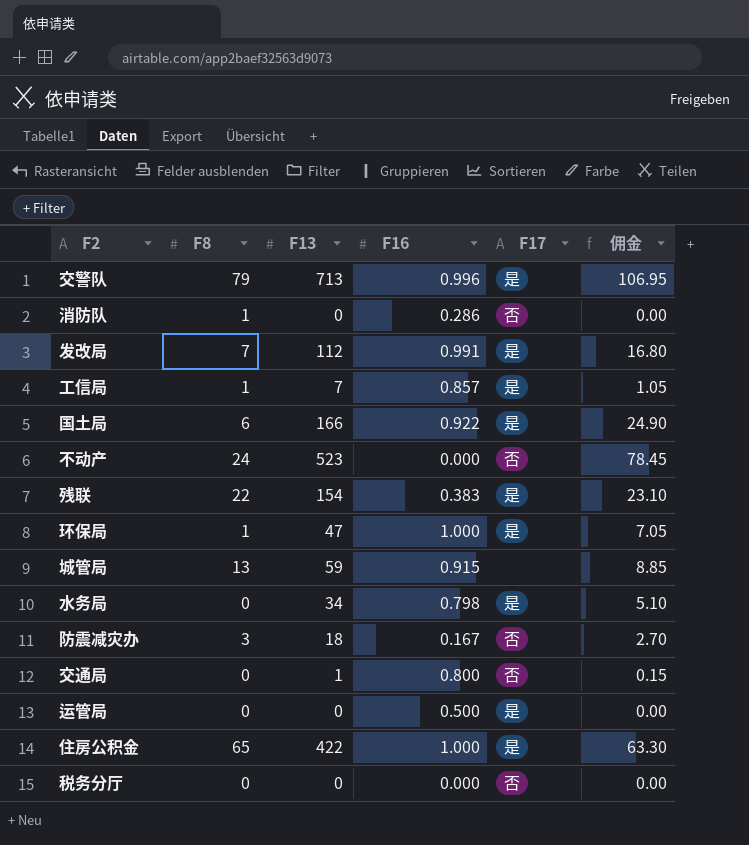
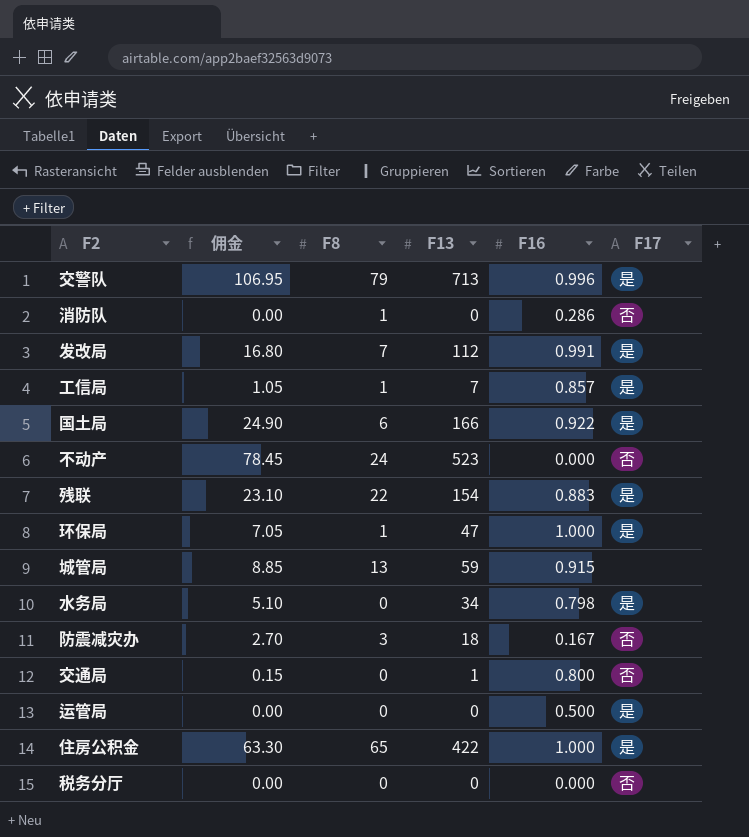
column 佣金 | position: 6 -> 2
残联 | F16: 0.383 -> 0.883

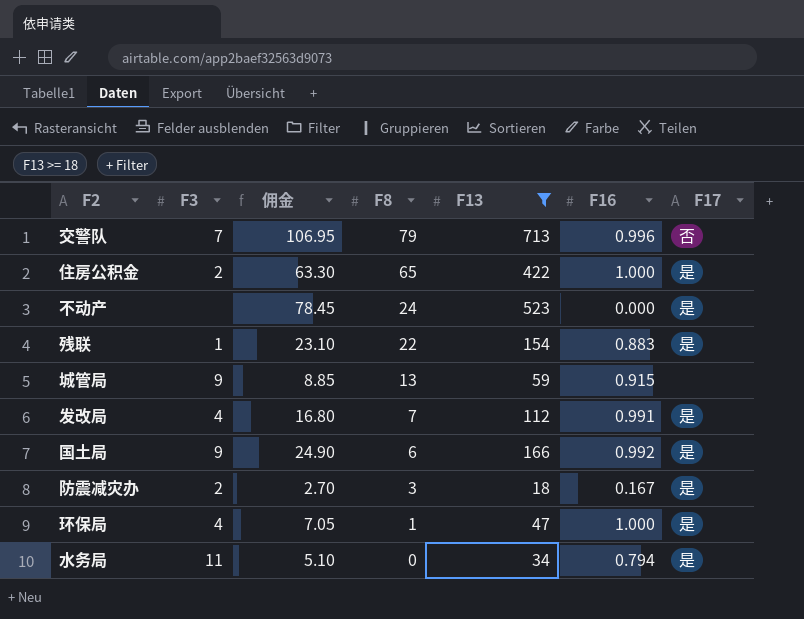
filter: none -> F13 >= 18
row order: none -> F8 descending
column F3 | position: none -> 2
交警队 | F17: 是 -> 否
不动产 | F17: 否 -> 是
国土局 | F16: 0.922 -> 0.992
防震减灾办 | F17: 否 -> 是
水务局 | F16: 0.798 -> 0.794

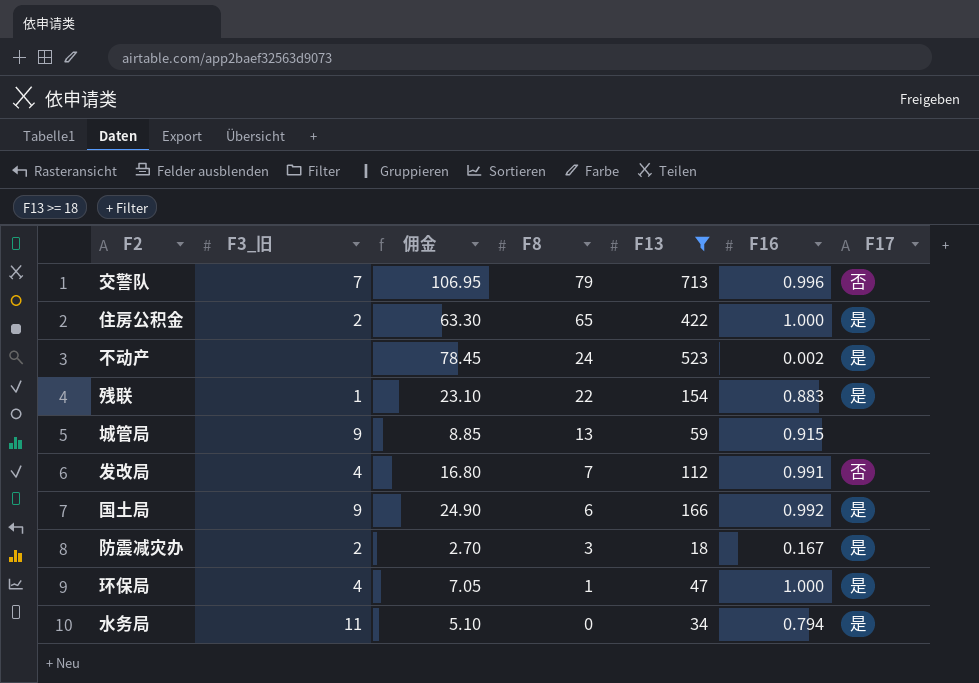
column name: F3 -> F3_旧
不动产 | F16: 0.000 -> 0.002
发改局 | F17: 是 -> 否

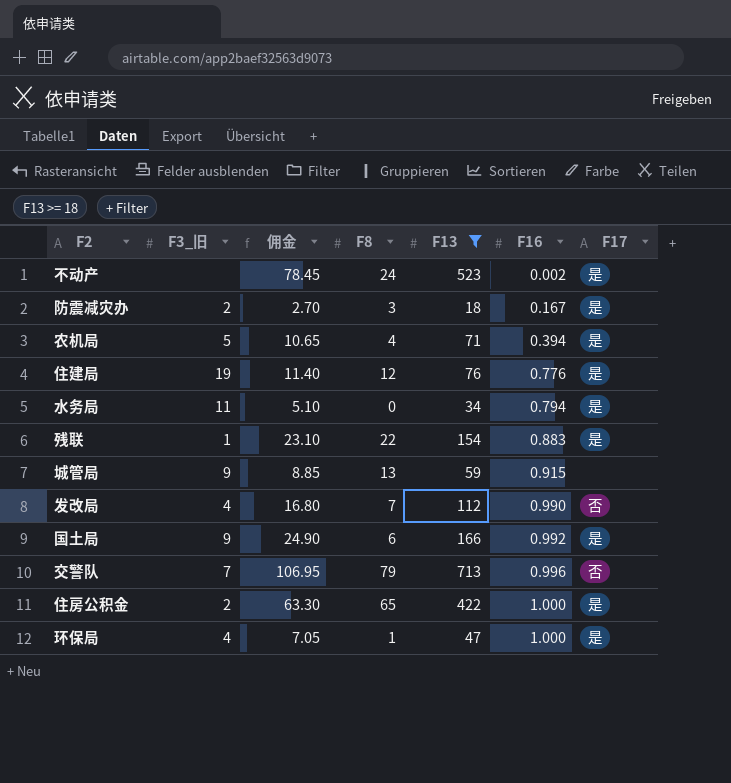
row order: F8 descending -> F16 ascending
row 农机局: none -> 5 | 10.65 | 4 | 71 | 0.394 | 是
row 住建局: none -> 19 | 11.40 | 12 | 76 | 0.776 | 是
发改局 | F16: 0.991 -> 0.990

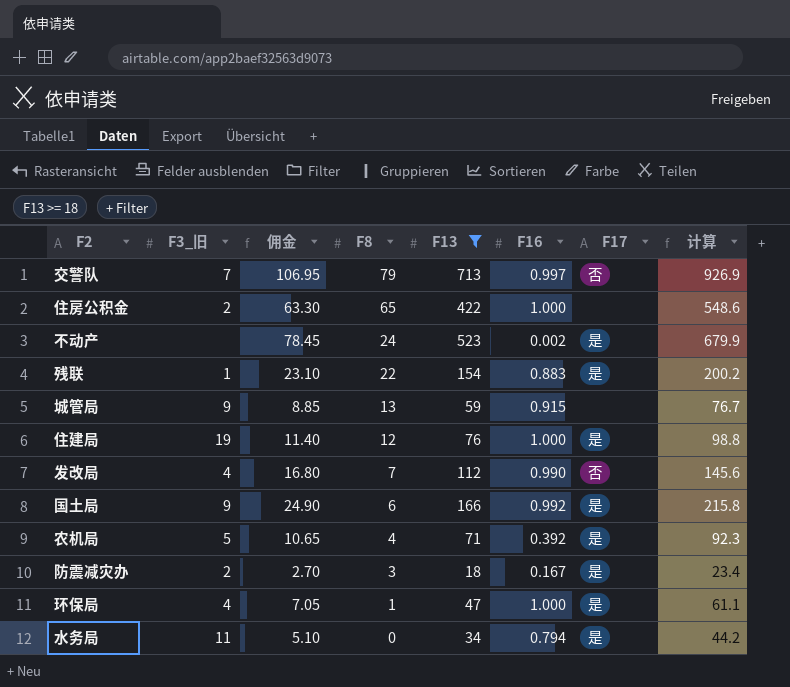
row order: F16 ascending -> F8 descending
column 计算 | formula: none -> [F13] * 1.3
交警队 | F16: 0.996 -> 0.997
住房公积金 | F17: 是 -> none
住建局 | F16: 0.776 -> 1.000
农机局 | F16: 0.394 -> 0.392

